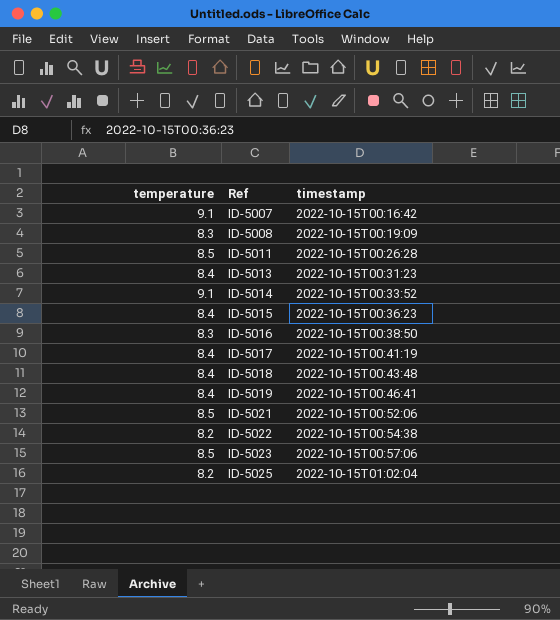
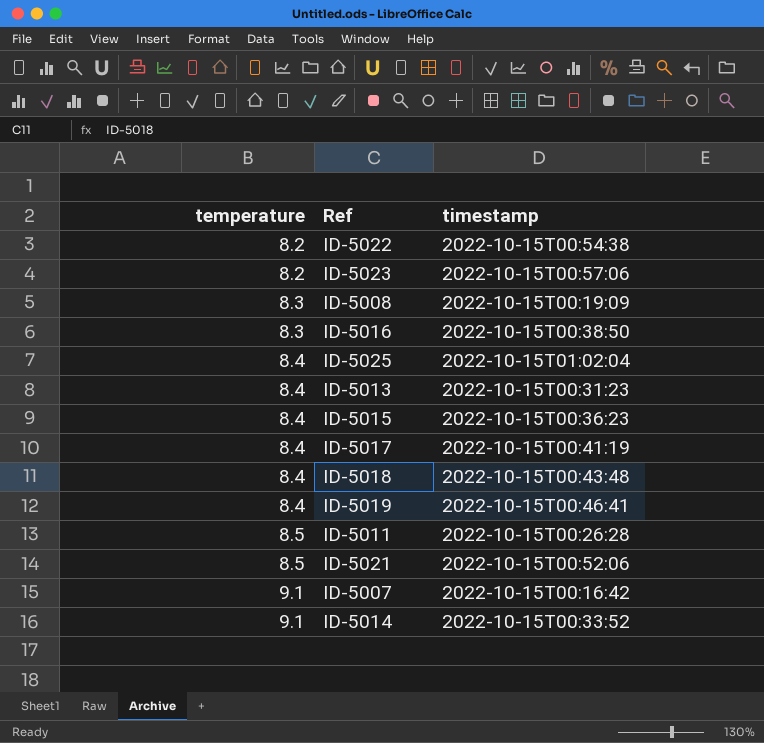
row order: Ref ascending -> temperature ascending
ID-5023 | temperature: 8.5 -> 8.2
ID-5025 | temperature: 8.2 -> 8.4

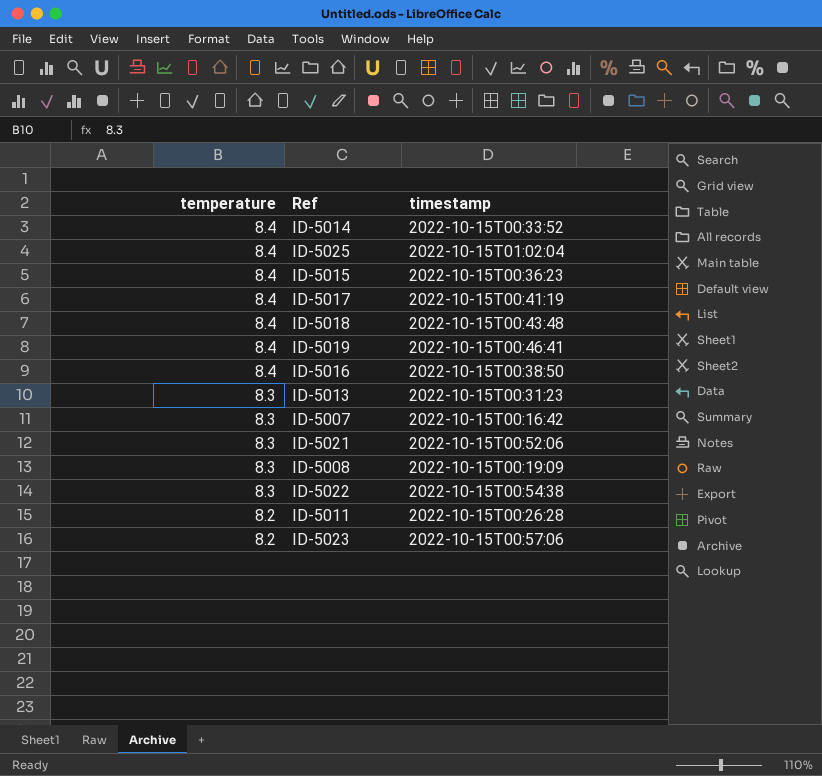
row order: temperature ascending -> temperature descending
ID-5014 | temperature: 9.1 -> 8.4
ID-5016 | temperature: 8.3 -> 8.4
ID-5013 | temperature: 8.4 -> 8.3
ID-5007 | temperature: 9.1 -> 8.3
ID-5021 | temperature: 8.5 -> 8.3
ID-5022 | temperature: 8.2 -> 8.3
ID-5011 | temperature: 8.5 -> 8.2

